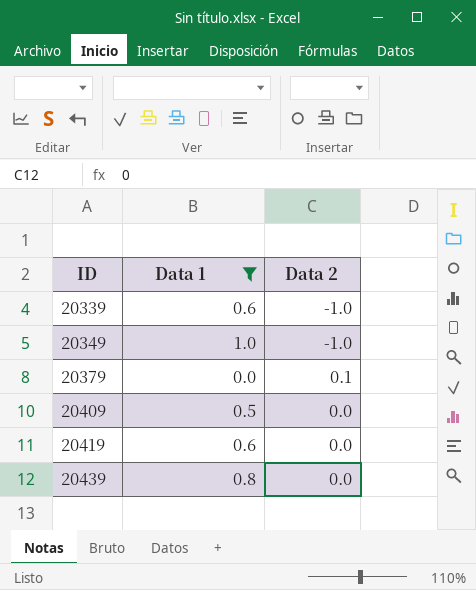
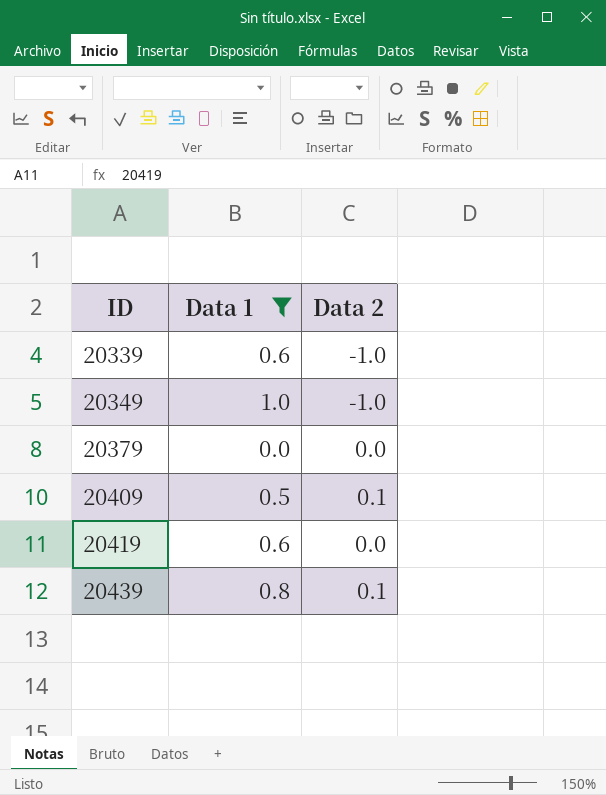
20379 | Data 2: 0.1 -> 0.0
20409 | Data 2: 0.0 -> 0.1
20439 | Data 2: 0.0 -> 0.1

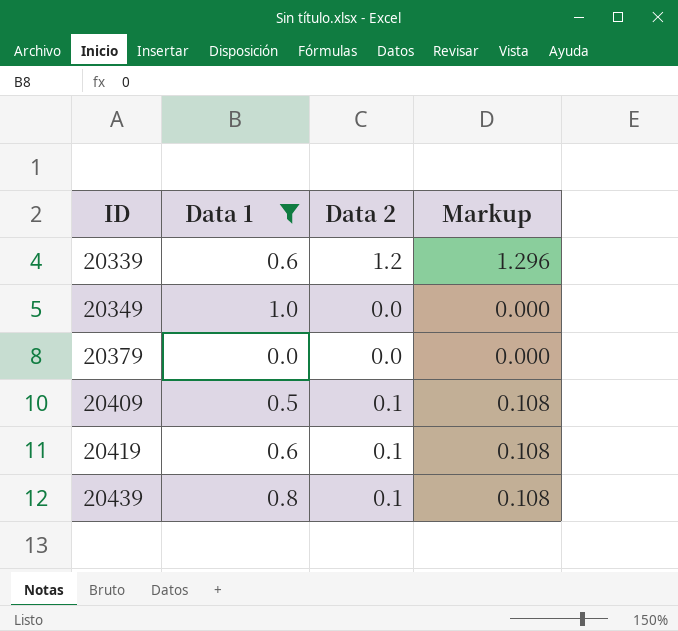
column Markup | formula: none -> [Data 2] * 1.08
20339 | Data 2: -1.0 -> 1.2
20349 | Data 2: -1.0 -> 0.0
20419 | Data 2: 0.0 -> 0.1

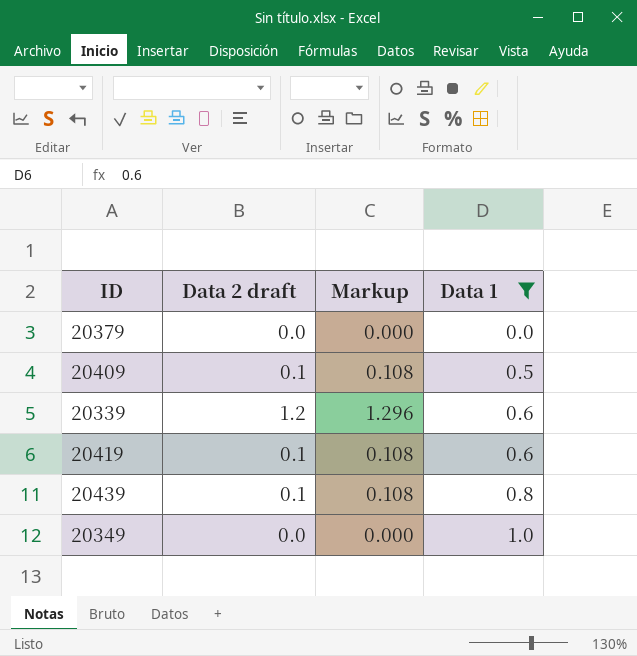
row order: ID ascending -> Data 1 ascending
column name: Data 2 -> Data 2 draft
column Data 1 | position: 2 -> 4

